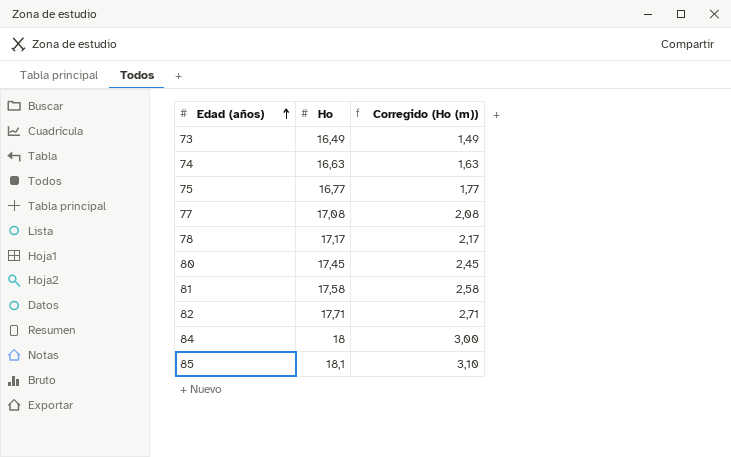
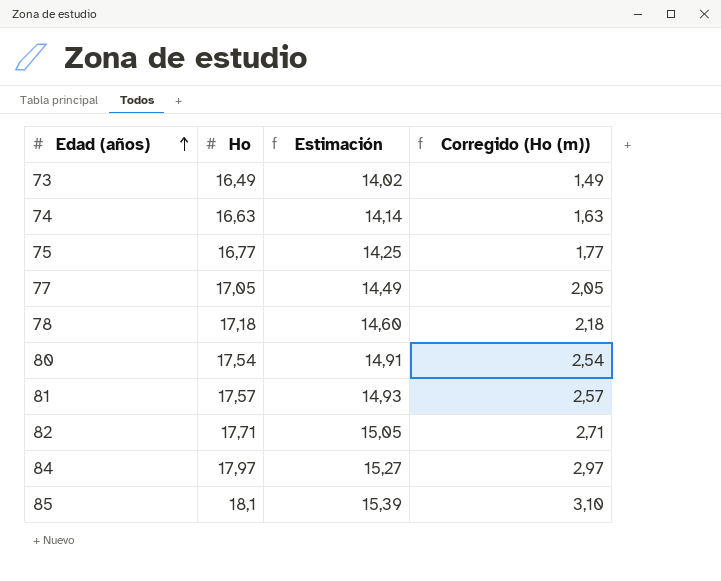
column Estimación | formula: none -> [Ho] * 0,85
77 | Ho: 17,08 -> 17,05
77 | Corregido (Ho (m)): 2,08 -> 2,05
78 | Ho: 17,17 -> 17,18
78 | Corregido (Ho (m)): 2,17 -> 2,18
80 | Ho: 17,45 -> 17,54
80 | Corregido (Ho (m)): 2,45 -> 2,54
81 | Ho: 17,58 -> 17,57
81 | Corregido (Ho (m)): 2,58 -> 2,57
84 | Ho: 18 -> 17,97
84 | Corregido (Ho (m)): 3,00 -> 2,97

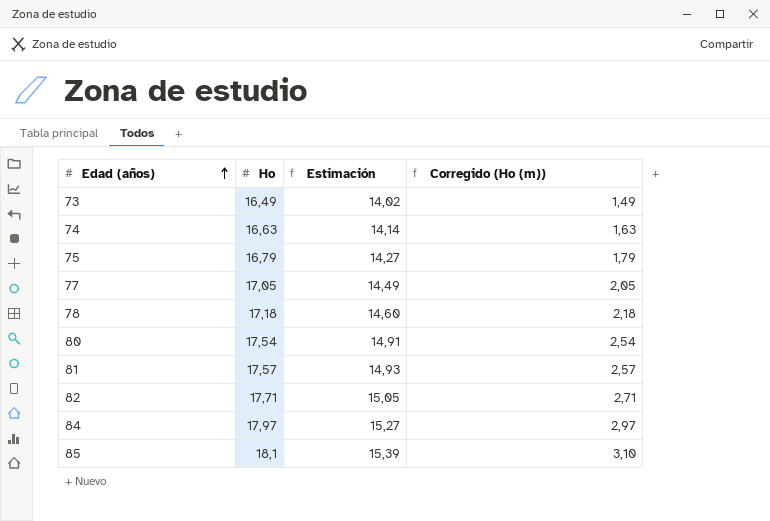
75 | Ho: 16,77 -> 16,79
75 | Estimación: 14,25 -> 14,27
75 | Corregido (Ho (m)): 1,77 -> 1,79

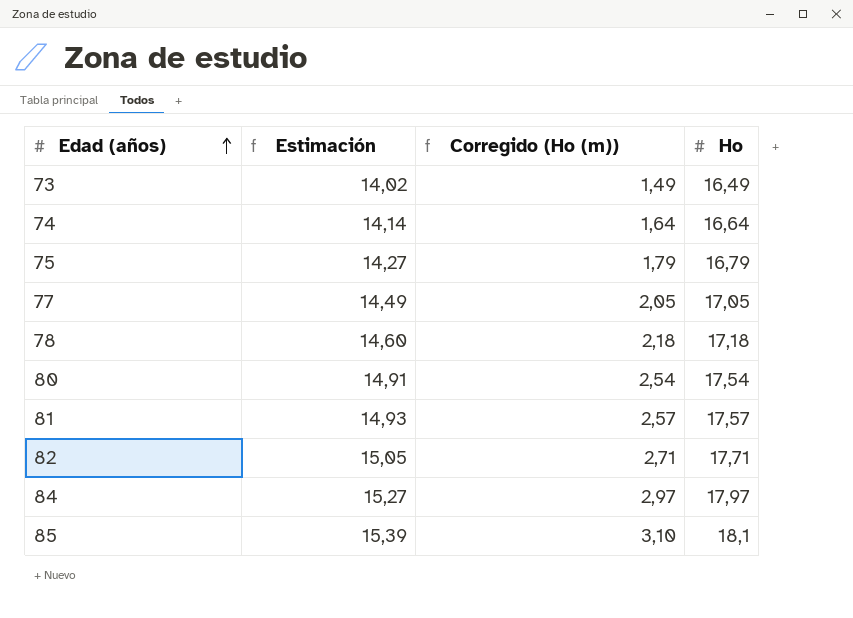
column Ho | position: 2 -> 4
74 | Corregido (Ho (m)): 1,63 -> 1,64
74 | Ho: 16,63 -> 16,64

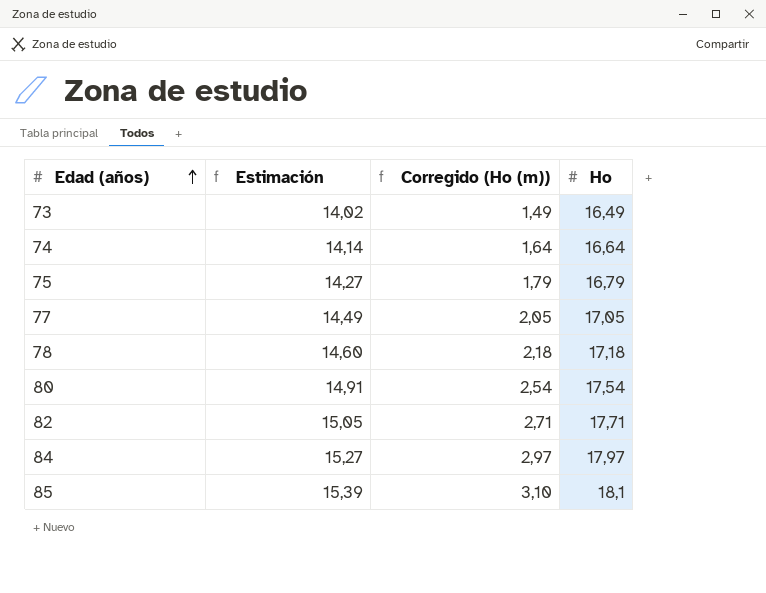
row 81: 14,93 | 2,57 | 17,57 -> none

